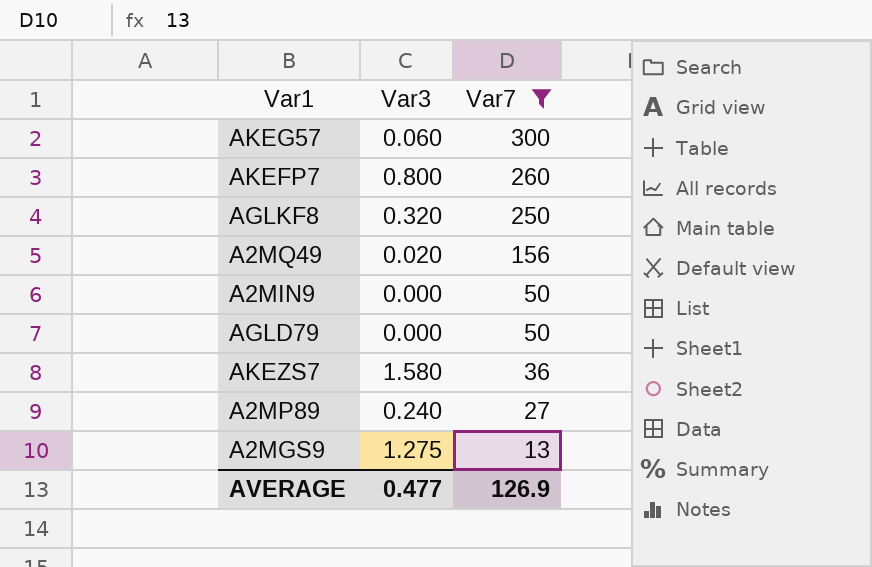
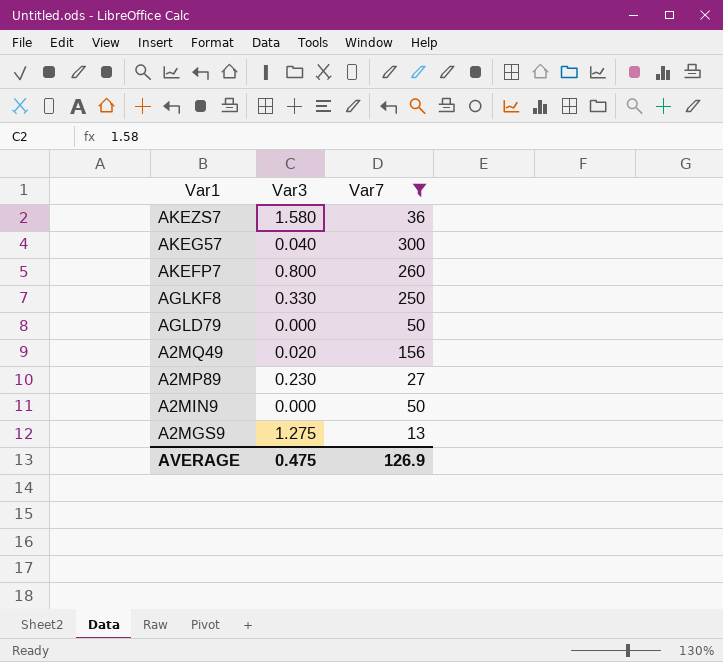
row order: Var7 descending -> Var1 descending
AKEG57 | Var3: 0.060 -> 0.040
AGLKF8 | Var3: 0.320 -> 0.330
A2MP89 | Var3: 0.240 -> 0.230
AVERAGE | Var3: 0.477 -> 0.475

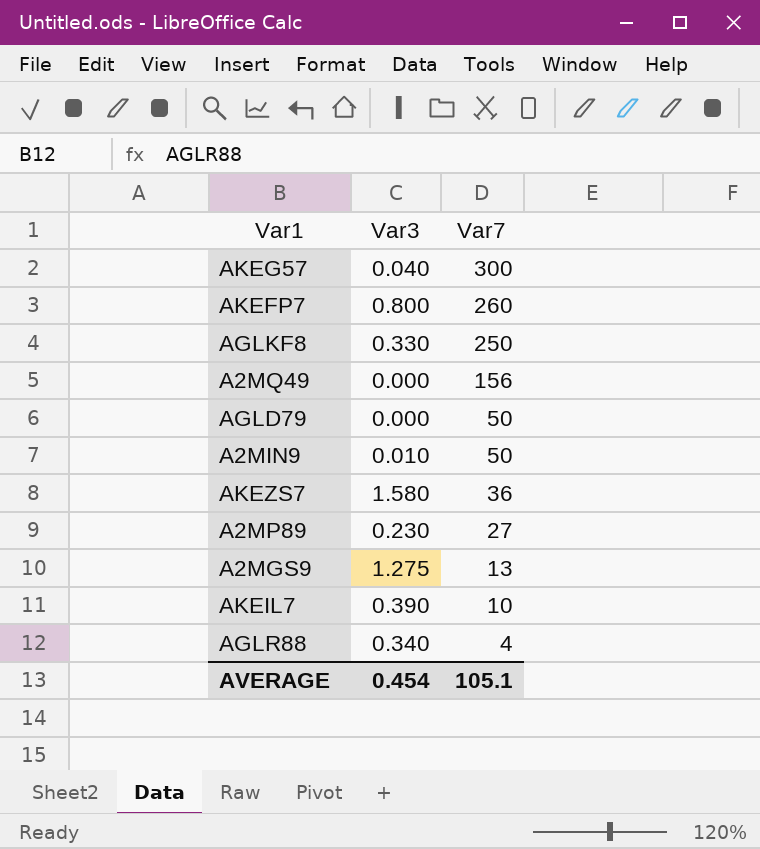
filter: Var7 >= 13 -> none
row order: Var1 descending -> Var7 descending
A2MQ49 | Var3: 0.020 -> 0.000
A2MIN9 | Var3: 0.000 -> 0.010
AVERAGE | Var3: 0.475 -> 0.454
AVERAGE | Var7: 126.9 -> 105.1

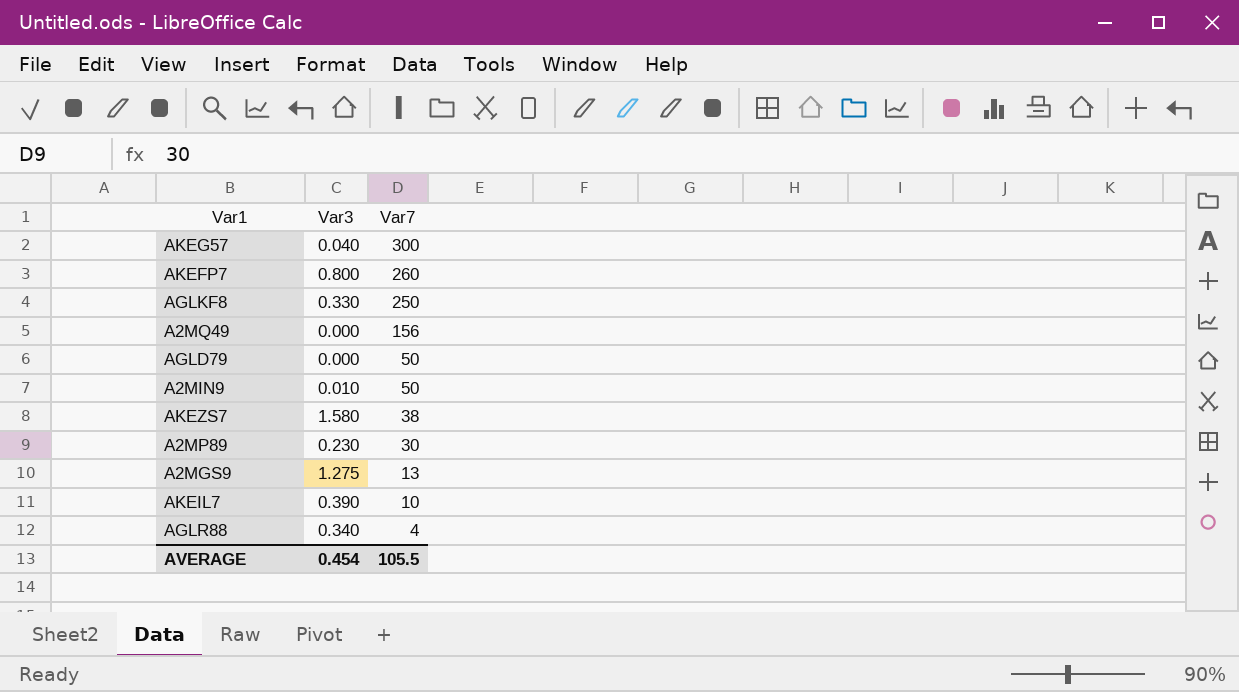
AKEZS7 | Var7: 36 -> 38
A2MP89 | Var7: 27 -> 30
AVERAGE | Var7: 105.1 -> 105.5

